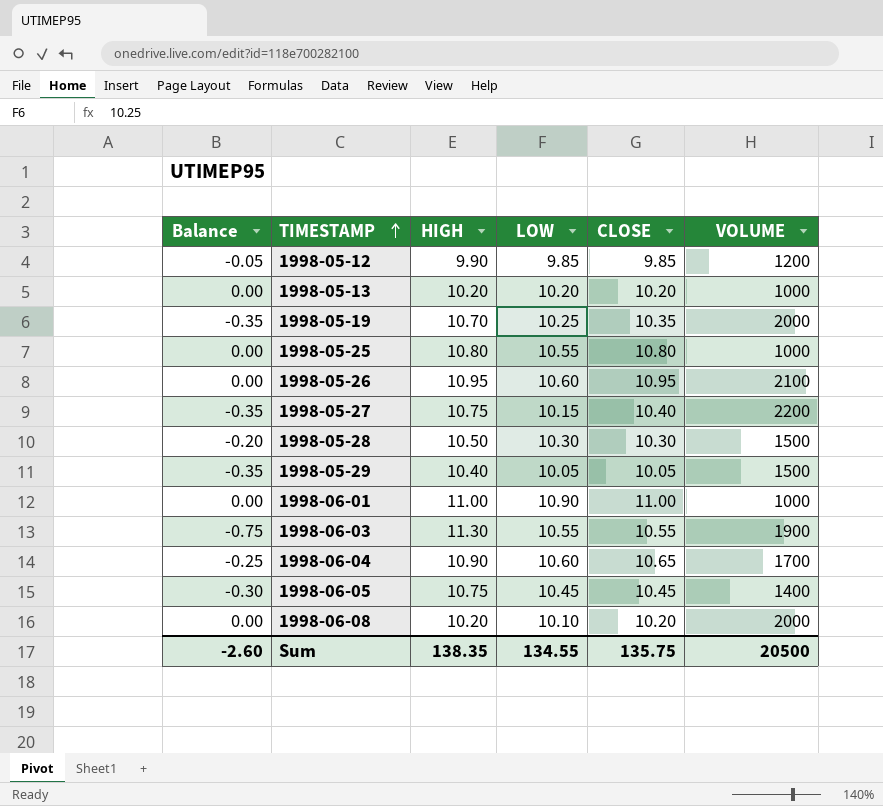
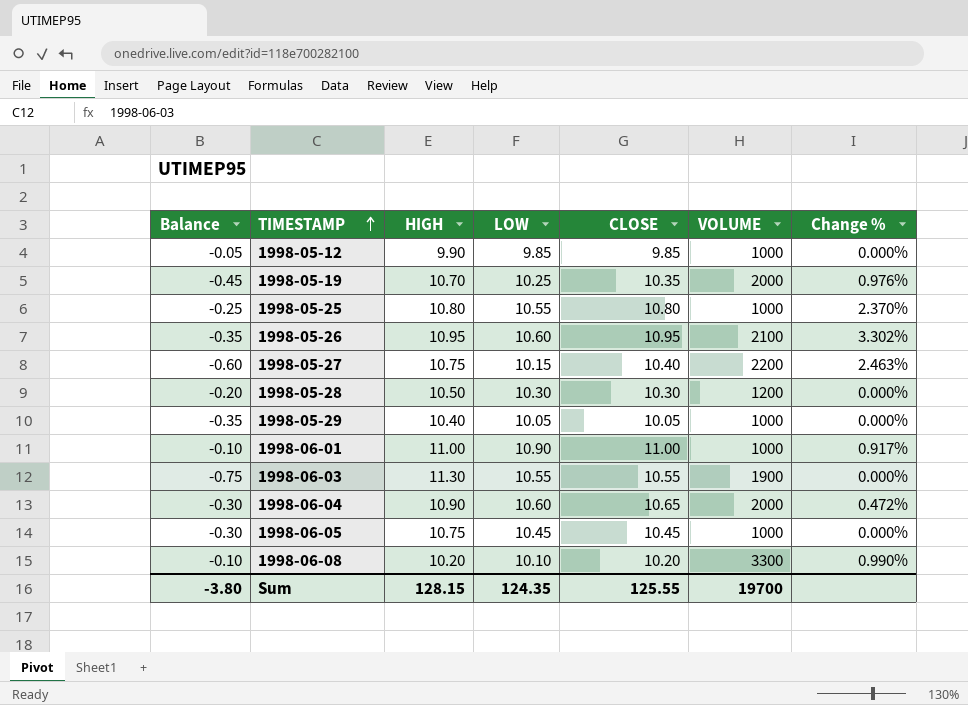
column Balance | formula: [CLOSE] - [HIGH] -> [LOW] - [HIGH]
column Change % | formula: none -> ([CLOSE] - [LOW]) / [LOW]
row 1998-05-13: 0.00 | 10.20 | 10.20 | 10.20 | 1000 -> none
1998-05-12 | VOLUME: 1200 -> 1000
1998-05-28 | VOLUME: 1500 -> 1200
1998-05-29 | VOLUME: 1500 -> 1000
1998-06-04 | VOLUME: 1700 -> 2000
1998-06-05 | VOLUME: 1400 -> 1000
1998-06-08 | VOLUME: 2000 -> 3300
Sum | Balance: -2.60 -> -3.80
Sum | HIGH: 138.35 -> 128.15
Sum | LOW: 134.55 -> 124.35
Sum | CLOSE: 135.75 -> 125.55
Sum | VOLUME: 20500 -> 19700

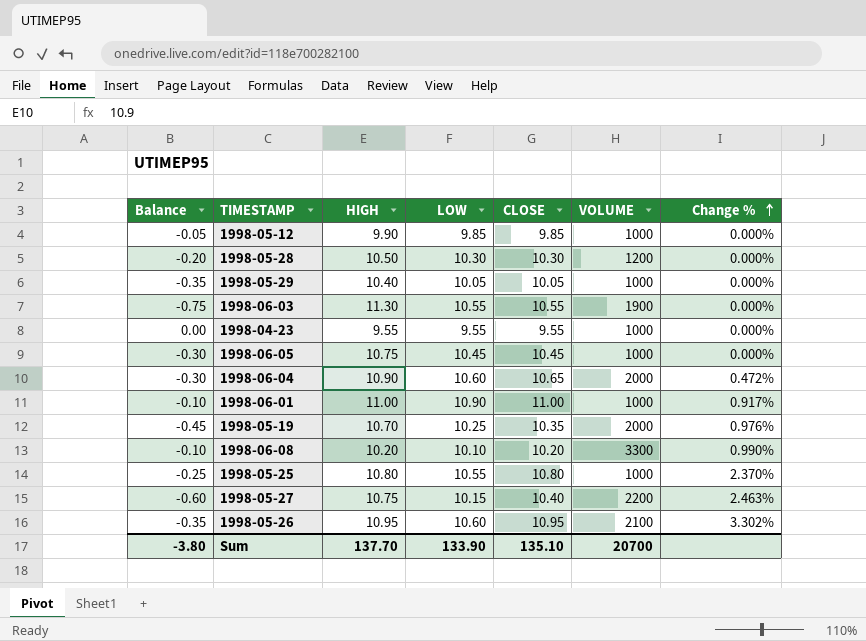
row order: TIMESTAMP ascending -> Change % ascending
row 1998-04-23: none -> 0.00 | 9.55 | 9.55 | 9.55 | 1000 | 0.000%
Sum | HIGH: 128.15 -> 137.70
Sum | LOW: 124.35 -> 133.90
Sum | CLOSE: 125.55 -> 135.10
Sum | VOLUME: 19700 -> 20700

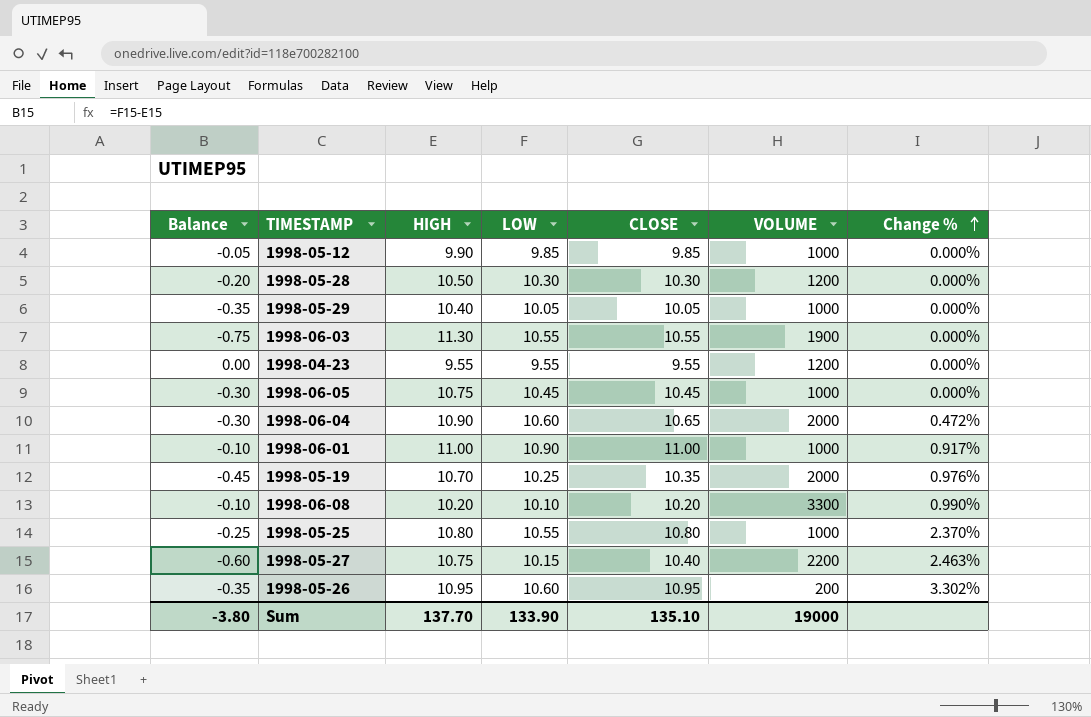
1998-04-23 | VOLUME: 1000 -> 1200
1998-05-26 | VOLUME: 2100 -> 200
Sum | VOLUME: 20700 -> 19000

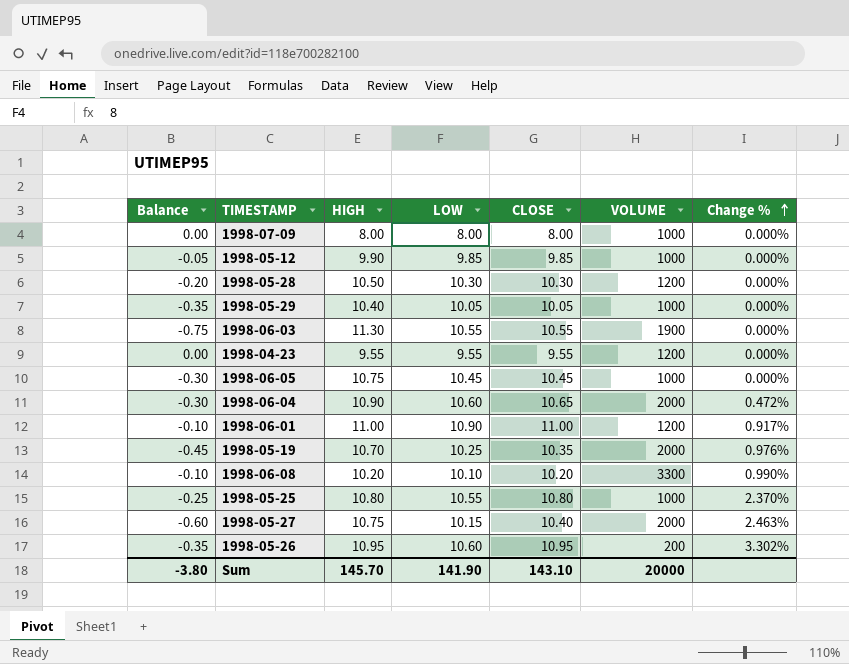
row 1998-07-09: none -> 0.00 | 8.00 | 8.00 | 8.00 | 1000 | 0.000%
1998-06-01 | VOLUME: 1000 -> 1200
1998-05-27 | VOLUME: 2200 -> 2000
Sum | HIGH: 137.70 -> 145.70
Sum | LOW: 133.90 -> 141.90
Sum | CLOSE: 135.10 -> 143.10
Sum | VOLUME: 19000 -> 20000

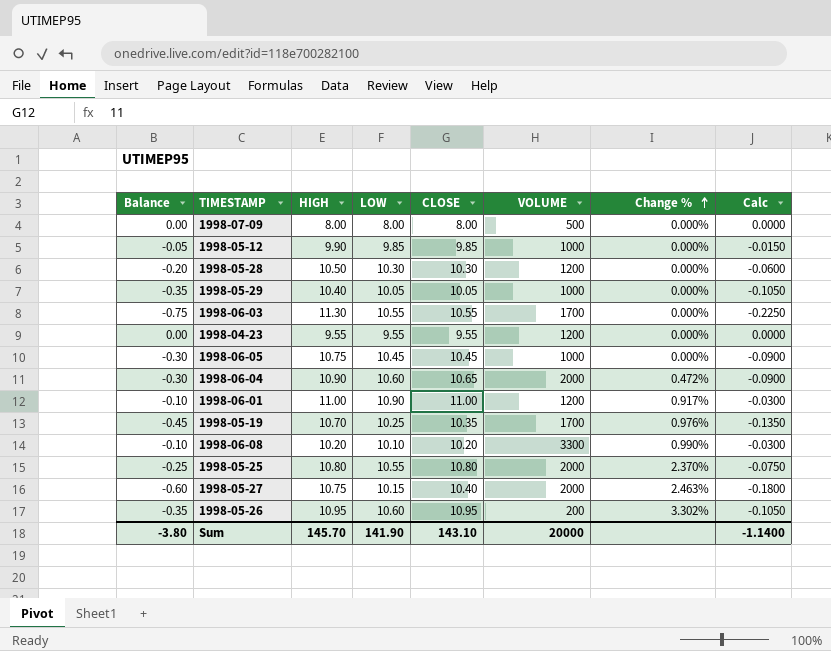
column Calc | formula: none -> [Balance] * 0.3
1998-07-09 | VOLUME: 1000 -> 500
1998-06-03 | VOLUME: 1900 -> 1700
1998-05-19 | VOLUME: 2000 -> 1700
1998-05-25 | VOLUME: 1000 -> 2000

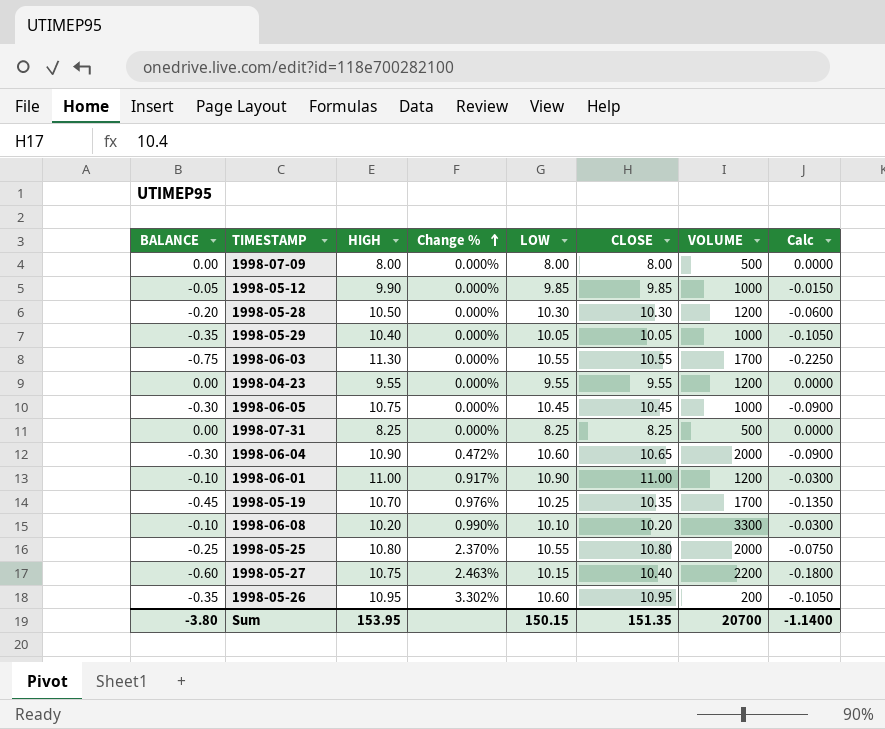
column name: Balance -> BALANCE
column Change % | position: 7 -> 4
row 1998-07-31: none -> 0.00 | 8.25 | 0.000% | 8.25 | 8.25 | 500 | 0.0000
1998-05-27 | VOLUME: 2000 -> 2200
Sum | HIGH: 145.70 -> 153.95
Sum | LOW: 141.90 -> 150.15
Sum | CLOSE: 143.10 -> 151.35
Sum | VOLUME: 20000 -> 20700

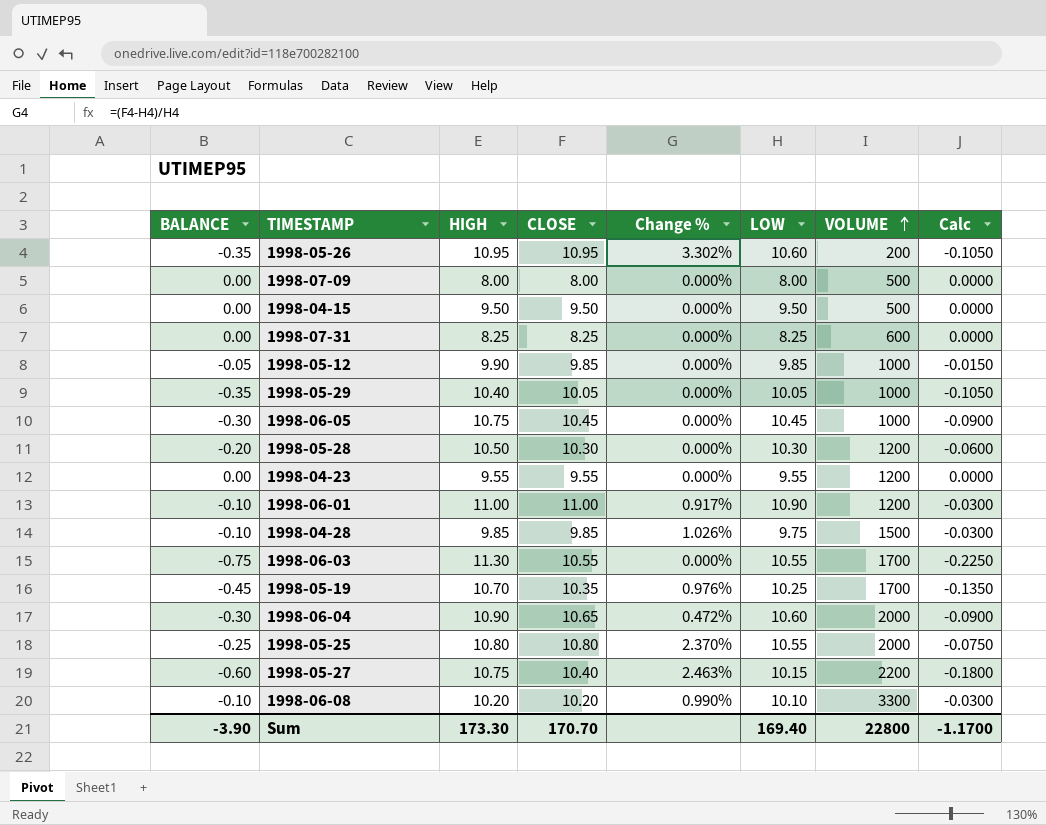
row order: Change % ascending -> VOLUME ascending
column CLOSE | position: 6 -> 4
row 1998-04-15: none -> 0.00 | 9.50 | 9.50 | 0.000% | 9.50 | 500 | 0.0000
1998-07-31 | VOLUME: 500 -> 600
row 1998-04-28: none -> -0.10 | 9.85 | 9.85 | 1.026% | 9.75 | 1500 | -0.0300
Sum | BALANCE: -3.80 -> -3.90
Sum | HIGH: 153.95 -> 173.30
Sum | CLOSE: 151.35 -> 170.70
Sum | LOW: 150.15 -> 169.40
Sum | VOLUME: 20700 -> 22800
Sum | Calc: -1.1400 -> -1.1700

